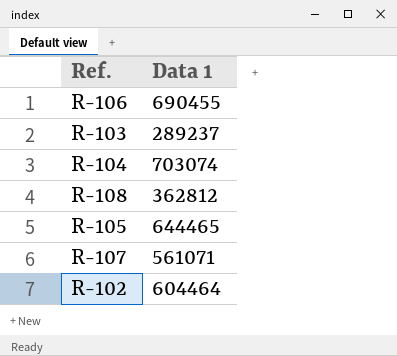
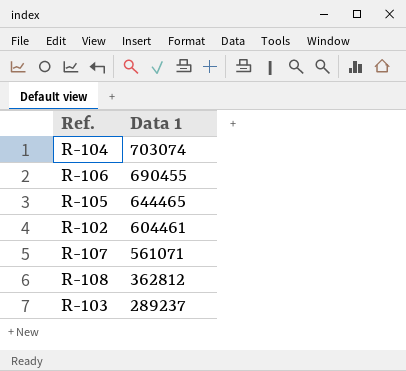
row order: none -> Data 1 descending
R-102 | Data 1: 604464 -> 604461

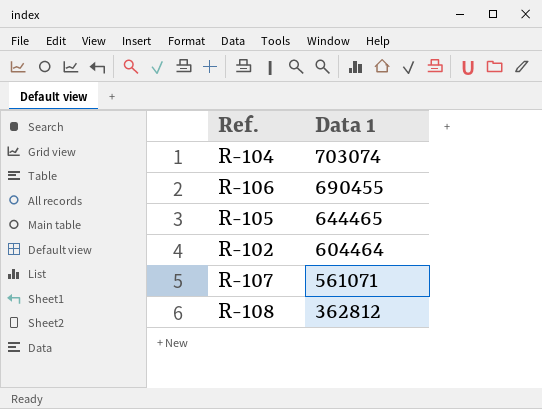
row R-103: 289237 -> none
R-102 | Data 1: 604461 -> 604464

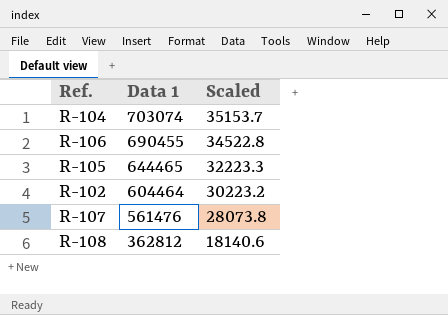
column Scaled | formula: none -> [Data 1] * 0.05
R-107 | Data 1: 561071 -> 561476

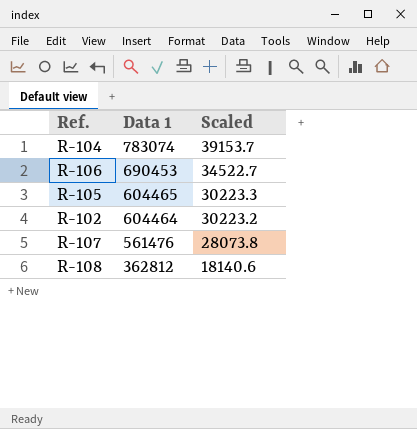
R-104 | Data 1: 703074 -> 783074
R-104 | Scaled: 35153.7 -> 39153.7
R-106 | Data 1: 690455 -> 690453
R-106 | Scaled: 34522.8 -> 34522.7
R-105 | Data 1: 644465 -> 604465
R-105 | Scaled: 32223.3 -> 30223.3

